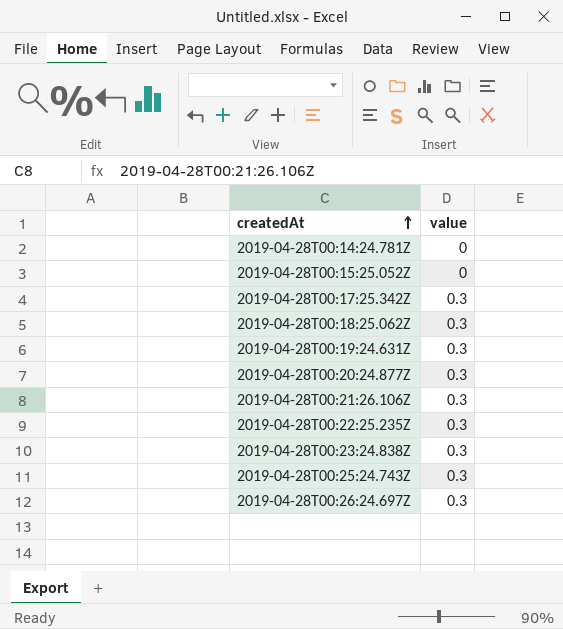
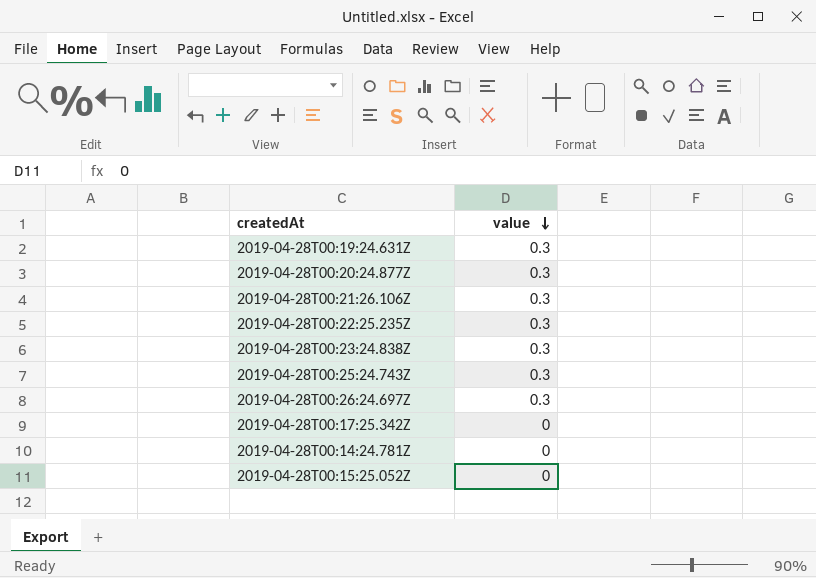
row order: createdAt ascending -> value descending
row 2019-04-28T00:18:25.062Z: 0.3 -> none
2019-04-28T00:17:25.342Z | value: 0.3 -> 0

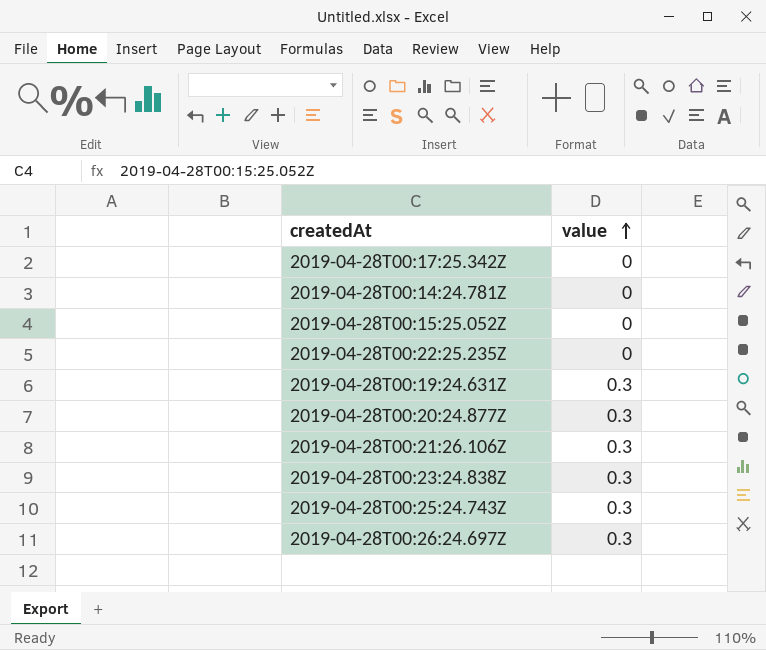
row order: value descending -> value ascending
2019-04-28T00:22:25.235Z | value: 0.3 -> 0

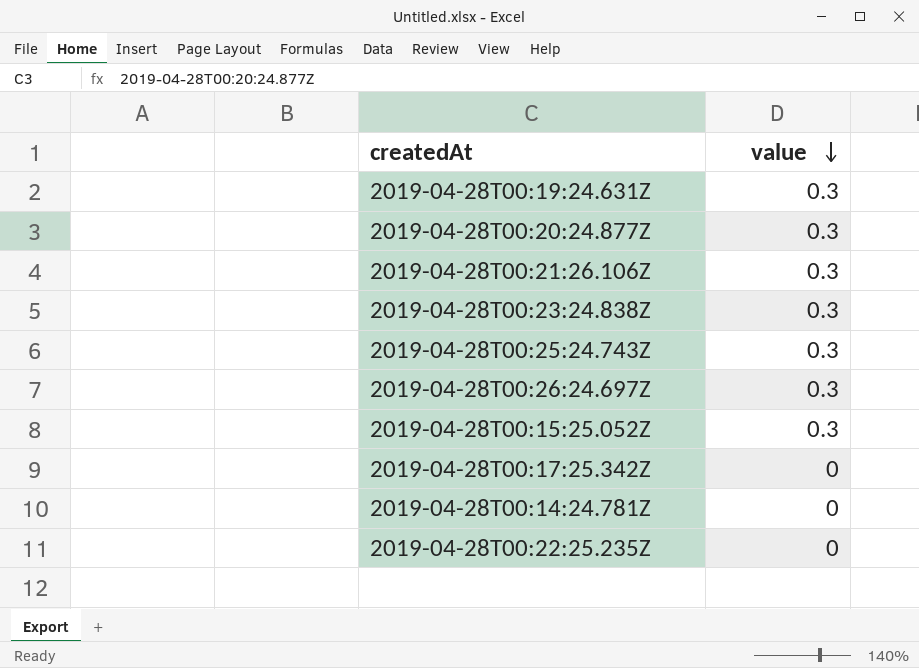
row order: value ascending -> value descending
2019-04-28T00:15:25.052Z | value: 0 -> 0.3

